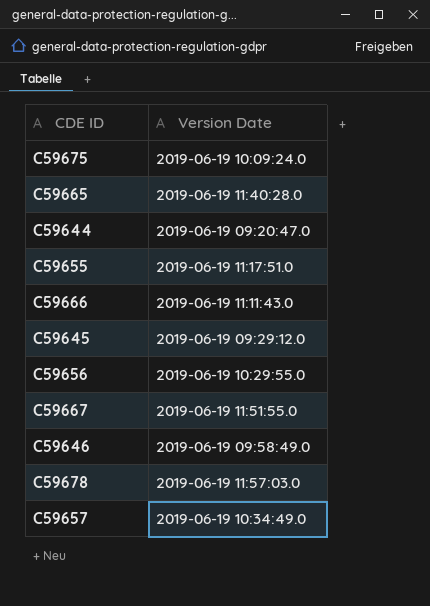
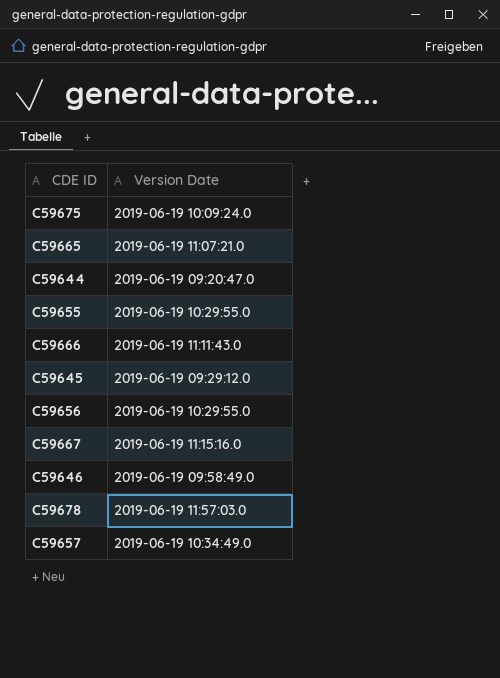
C59665 | Version Date: 2019-06-19 11:40:28.0 -> 2019-06-19 11:07:21.0
C59655 | Version Date: 2019-06-19 11:17:51.0 -> 2019-06-19 10:29:55.0
C59667 | Version Date: 2019-06-19 11:51:55.0 -> 2019-06-19 11:15:16.0

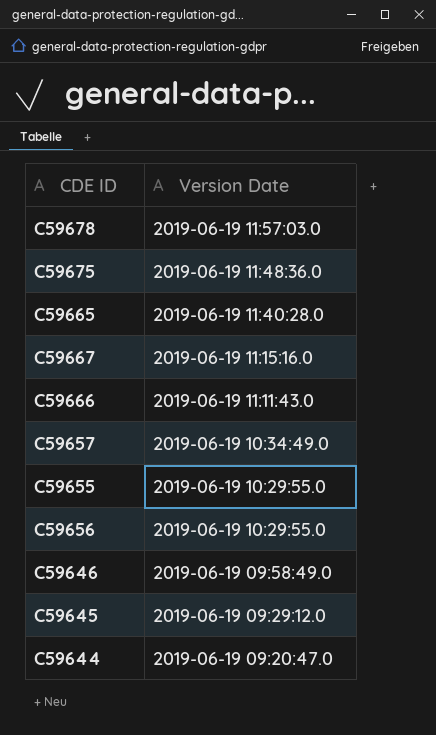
row order: none -> Version Date descending
C59675 | Version Date: 2019-06-19 10:09:24.0 -> 2019-06-19 11:48:36.0
C59665 | Version Date: 2019-06-19 11:07:21.0 -> 2019-06-19 11:40:28.0

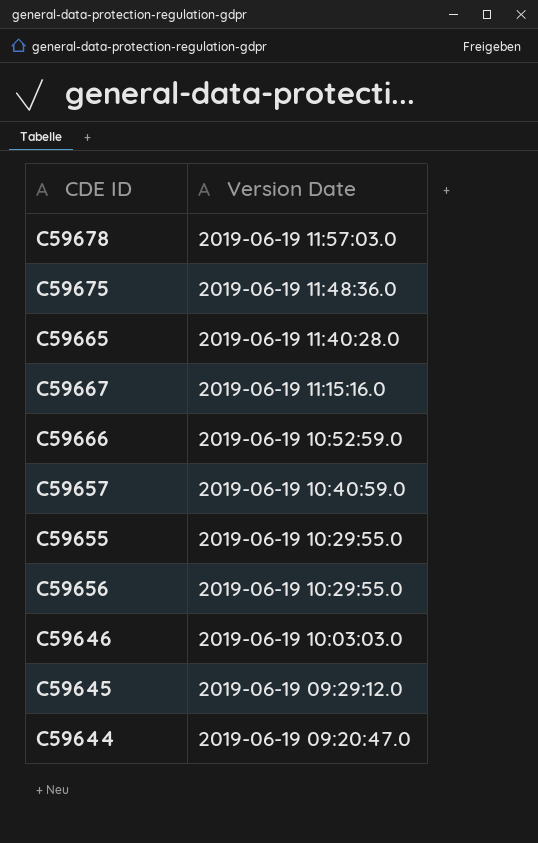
C59666 | Version Date: 2019-06-19 11:11:43.0 -> 2019-06-19 10:52:59.0
C59657 | Version Date: 2019-06-19 10:34:49.0 -> 2019-06-19 10:40:59.0
C59646 | Version Date: 2019-06-19 09:58:49.0 -> 2019-06-19 10:03:03.0

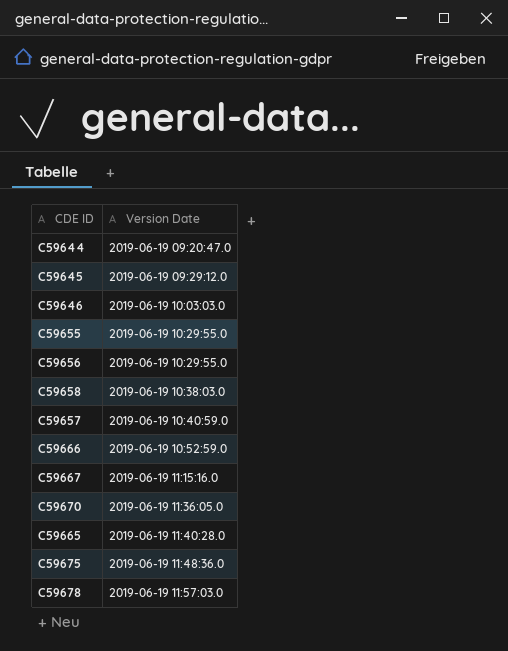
row order: Version Date descending -> Version Date ascending
row C59658: none -> 2019-06-19 10:38:03.0
row C59670: none -> 2019-06-19 11:36:05.0

